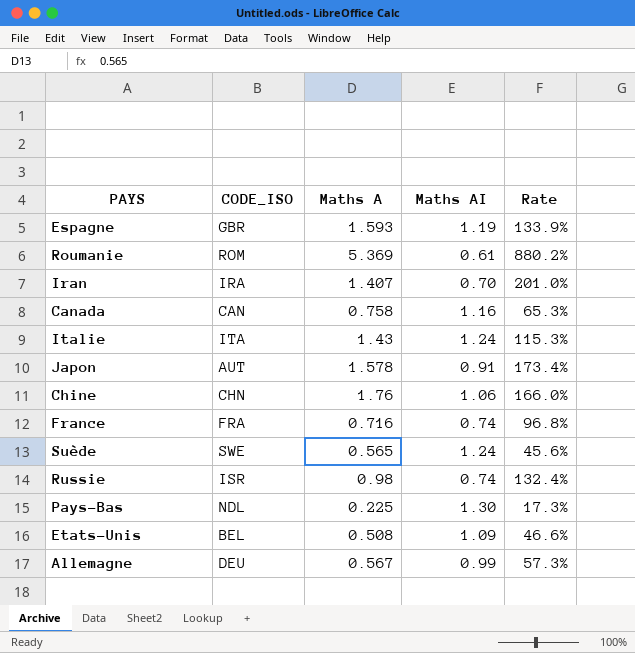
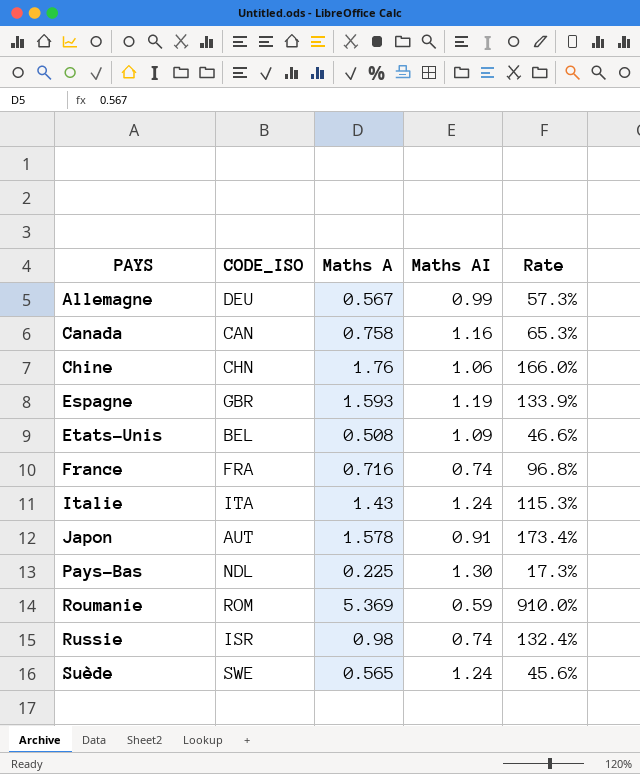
row order: none -> PAYS ascending
row Iran: IRA | 1.407 | 0.70 | 201.0% -> none
Roumanie | Maths AI: 0.61 -> 0.59
Roumanie | Rate: 880.2% -> 910.0%

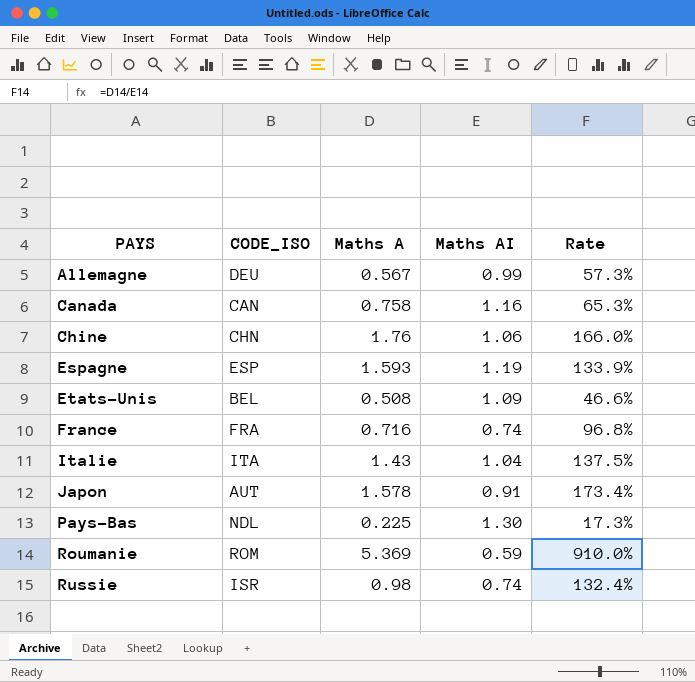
row Suède: SWE | 0.565 | 1.24 | 45.6% -> none
Espagne | CODE_ISO: GBR -> ESP
Italie | Maths AI: 1.24 -> 1.04
Italie | Rate: 115.3% -> 137.5%

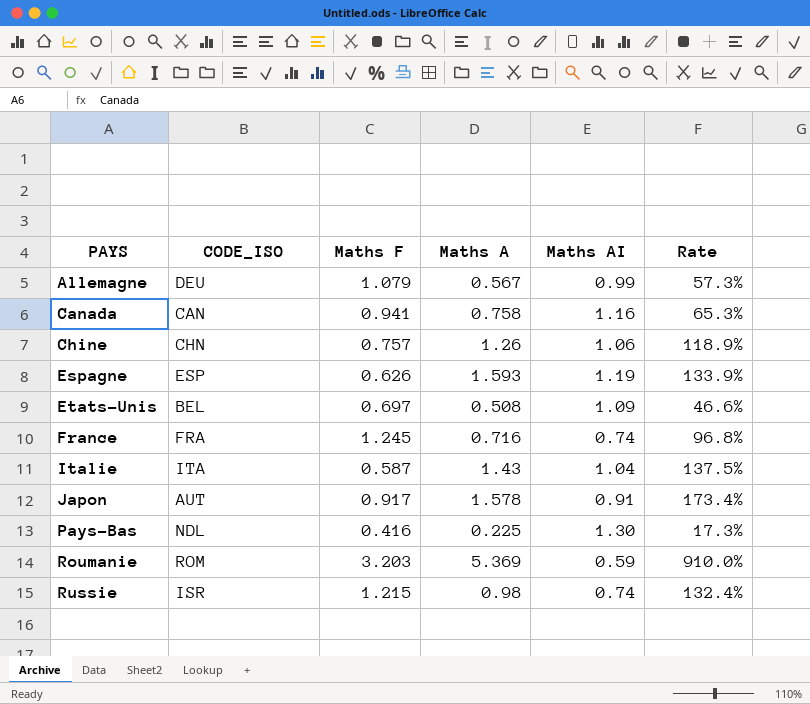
column Maths F | position: none -> 3
Chine | Maths A: 1.76 -> 1.26
Chine | Rate: 166.0% -> 118.9%

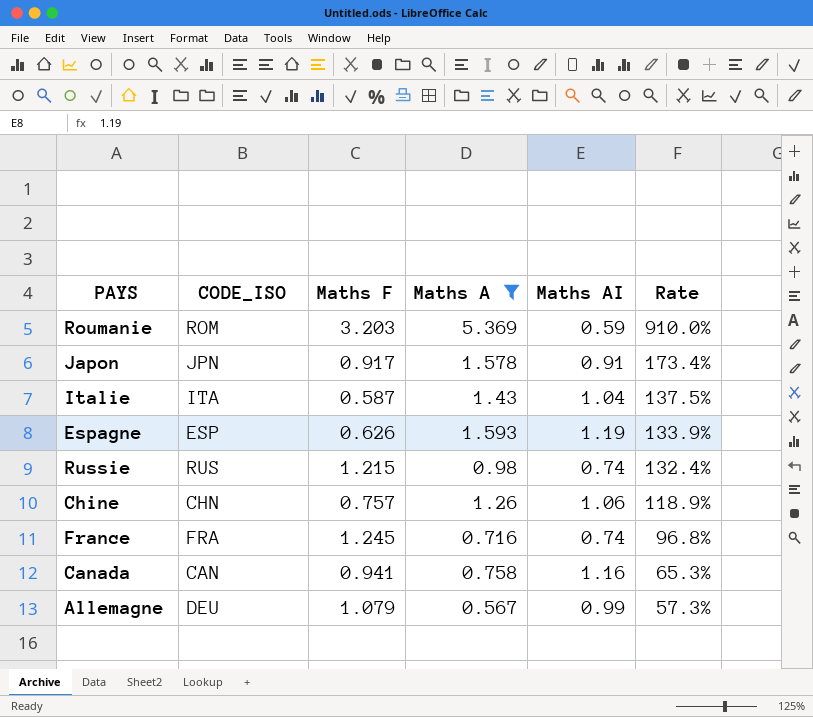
filter: none -> Maths A >= 0.567
row order: PAYS ascending -> Rate descending
Japon | CODE_ISO: AUT -> JPN
Russie | CODE_ISO: ISR -> RUS

